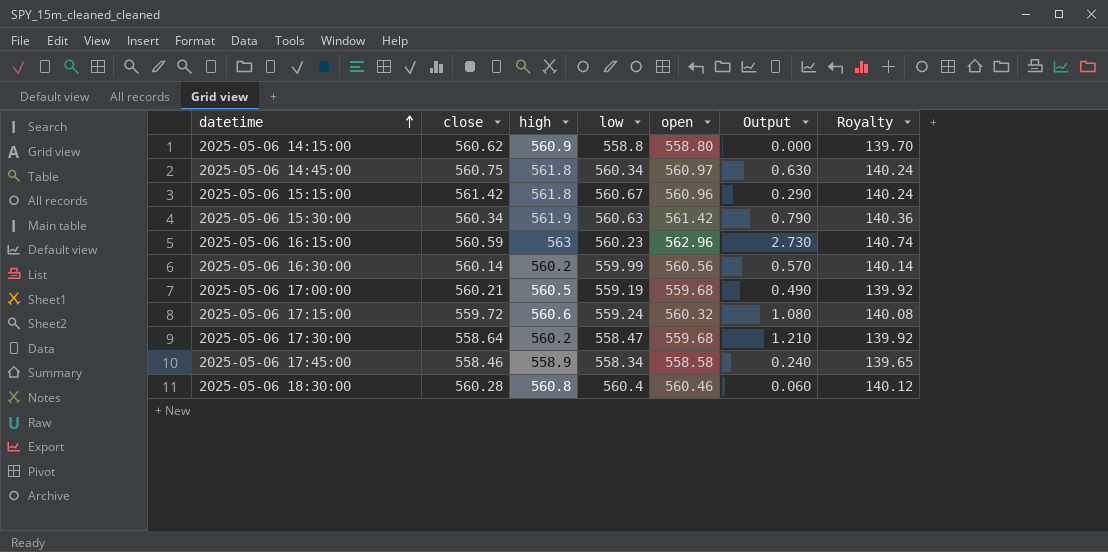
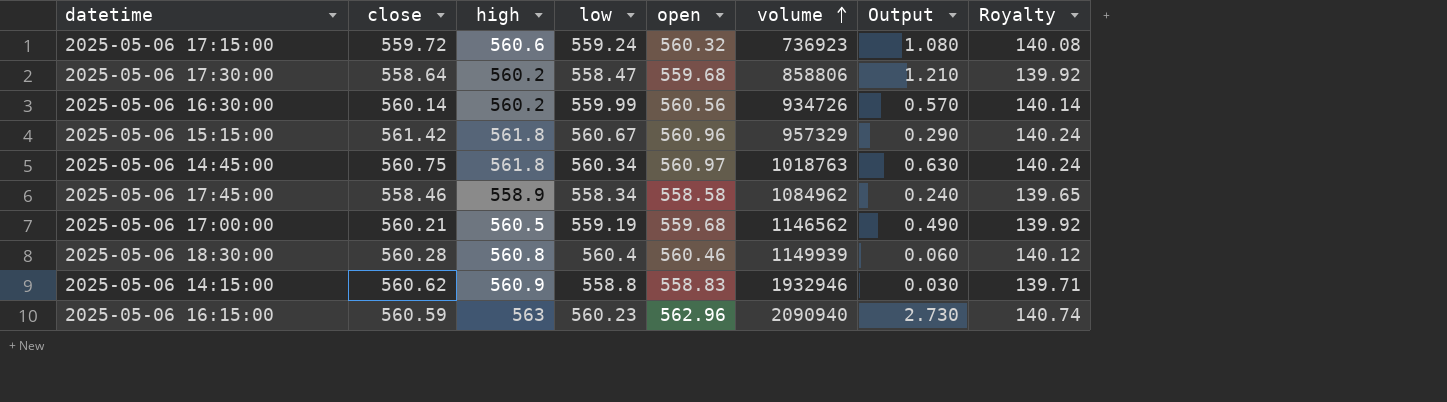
row order: datetime ascending -> volume ascending
column volume | position: none -> 6
row 2025-05-06 15:30:00: 560.34 | 561.9 | 560.63 | 561.42 | 0.790 | 140.36 -> none
2025-05-06 14:15:00 | open: 558.80 -> 558.83
2025-05-06 14:15:00 | Output: 0.000 -> 0.030
2025-05-06 14:15:00 | Royalty: 139.70 -> 139.71

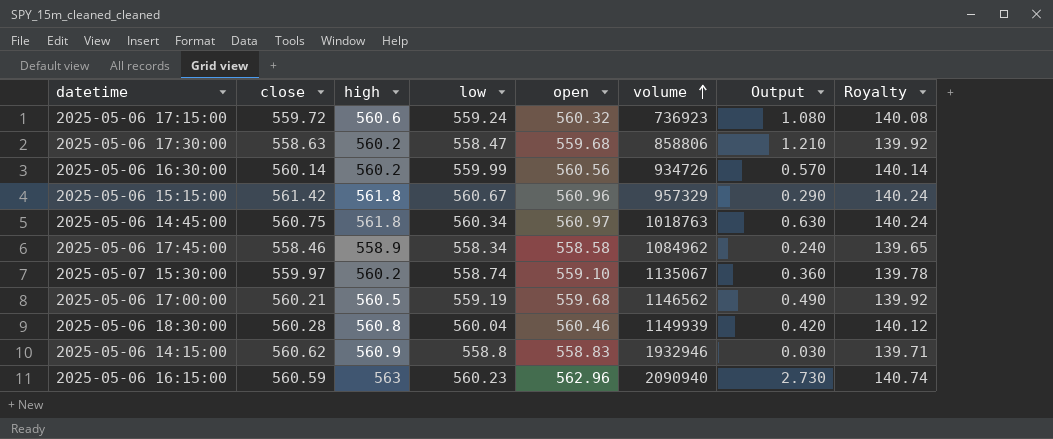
2025-05-06 17:30:00 | close: 558.64 -> 558.63
row 2025-05-07 15:30:00: none -> 559.97 | 560.2 | 558.74 | 559.10 | 1135067 | 0.360 | 139.78
2025-05-06 18:30:00 | low: 560.4 -> 560.04
2025-05-06 18:30:00 | Output: 0.060 -> 0.420

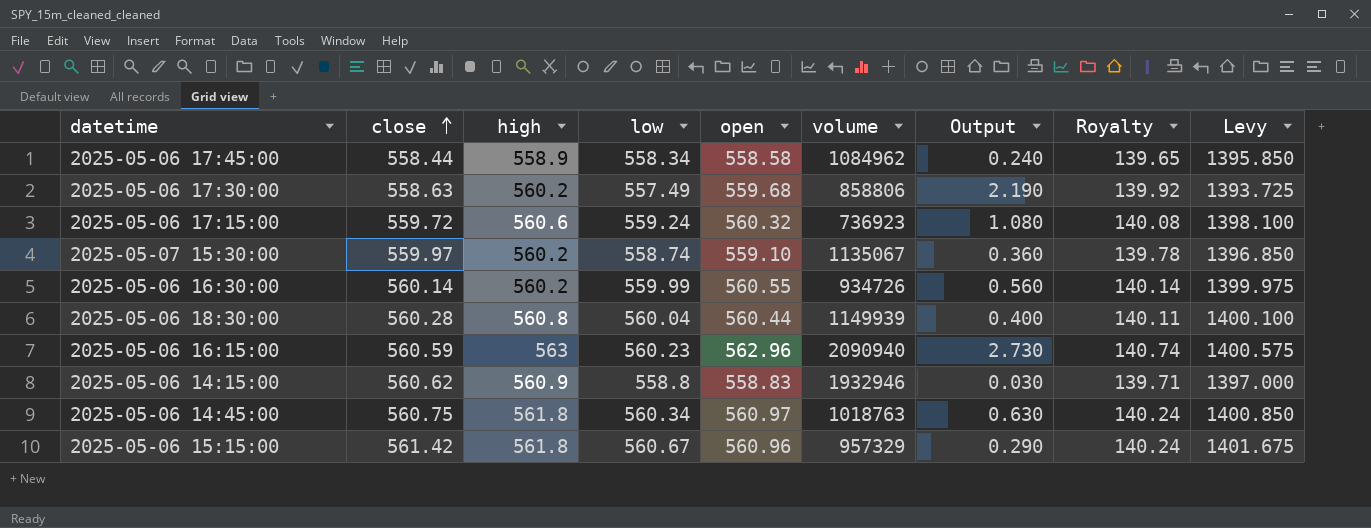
row order: volume ascending -> close ascending
column Levy | formula: none -> [low] * 2.5
row 2025-05-06 17:00:00: 560.21 | 560.5 | 559.19 | 559.68 | 1146562 | 0.490 | 139.92 -> none
2025-05-06 17:45:00 | close: 558.46 -> 558.44
2025-05-06 17:30:00 | low: 558.47 -> 557.49
2025-05-06 17:30:00 | Output: 1.210 -> 2.190
2025-05-06 16:30:00 | open: 560.56 -> 560.55
2025-05-06 16:30:00 | Output: 0.570 -> 0.560
2025-05-06 18:30:00 | open: 560.46 -> 560.44
2025-05-06 18:30:00 | Output: 0.420 -> 0.400
2025-05-06 18:30:00 | Royalty: 140.12 -> 140.11

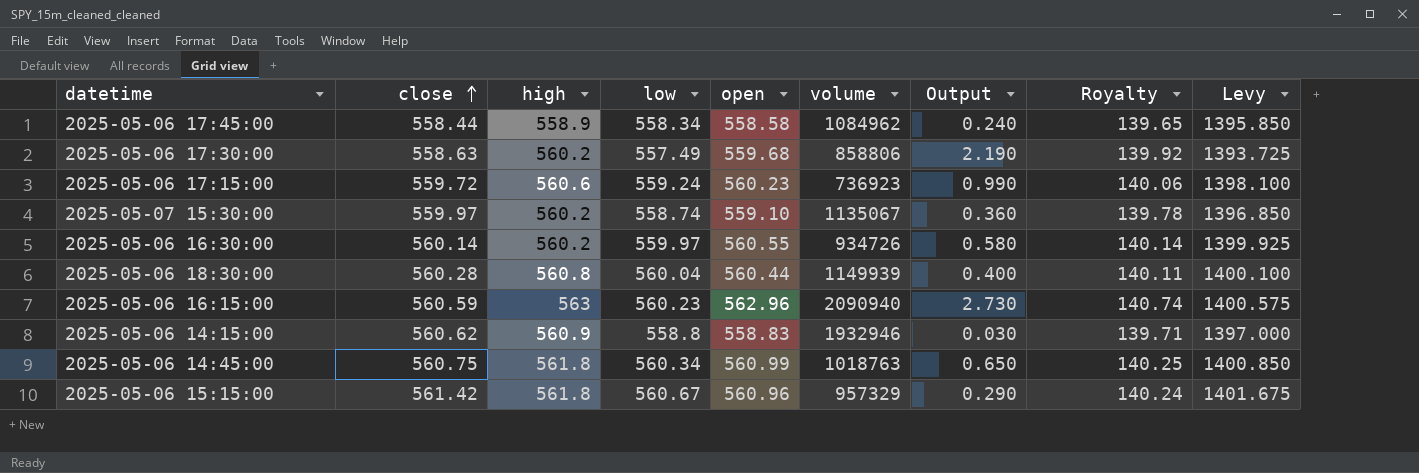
2025-05-06 17:15:00 | open: 560.32 -> 560.23
2025-05-06 17:15:00 | Output: 1.080 -> 0.990
2025-05-06 17:15:00 | Royalty: 140.08 -> 140.06
2025-05-06 16:30:00 | low: 559.99 -> 559.97
2025-05-06 16:30:00 | Output: 0.560 -> 0.580
2025-05-06 16:30:00 | Levy: 1399.975 -> 1399.925
2025-05-06 14:45:00 | open: 560.97 -> 560.99
2025-05-06 14:45:00 | Output: 0.630 -> 0.650
2025-05-06 14:45:00 | Royalty: 140.24 -> 140.25

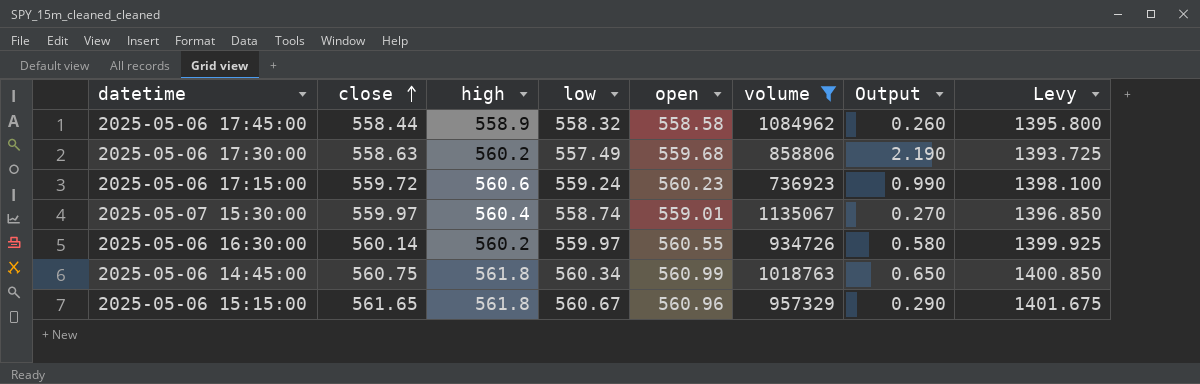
filter: none -> volume <= 1135067
column Royalty | formula: [open] * 0.25 -> none
2025-05-06 17:45:00 | low: 558.34 -> 558.32
2025-05-06 17:45:00 | Output: 0.240 -> 0.260
2025-05-06 17:45:00 | Levy: 1395.850 -> 1395.800
2025-05-07 15:30:00 | high: 560.2 -> 560.4
2025-05-07 15:30:00 | open: 559.10 -> 559.01
2025-05-07 15:30:00 | Output: 0.360 -> 0.270
2025-05-06 15:15:00 | close: 561.42 -> 561.65

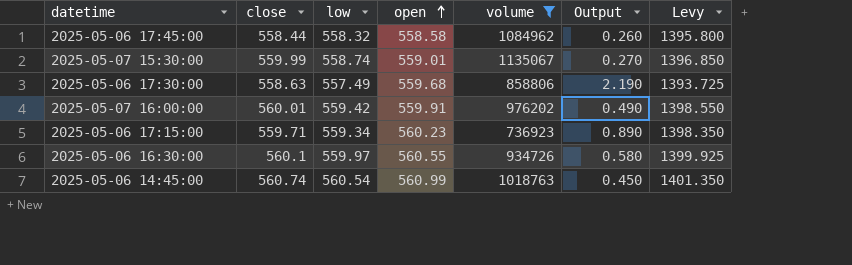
row order: close ascending -> open ascending
column high | position: 3 -> none
row 2025-05-06 15:15:00: 561.65 | 561.8 | 560.67 | 560.96 | 957329 | 0.290 | 1401.675 -> none
2025-05-07 15:30:00 | close: 559.97 -> 559.99
row 2025-05-07 16:00:00: none -> 560.01 | 559.42 | 559.91 | 976202 | 0.490 | 1398.550
2025-05-06 17:15:00 | close: 559.72 -> 559.71
2025-05-06 17:15:00 | low: 559.24 -> 559.34
2025-05-06 17:15:00 | Output: 0.990 -> 0.890
2025-05-06 17:15:00 | Levy: 1398.100 -> 1398.350
2025-05-06 16:30:00 | close: 560.14 -> 560.1
2025-05-06 14:45:00 | close: 560.75 -> 560.74
2025-05-06 14:45:00 | low: 560.34 -> 560.54
2025-05-06 14:45:00 | Output: 0.650 -> 0.450
2025-05-06 14:45:00 | Levy: 1400.850 -> 1401.350

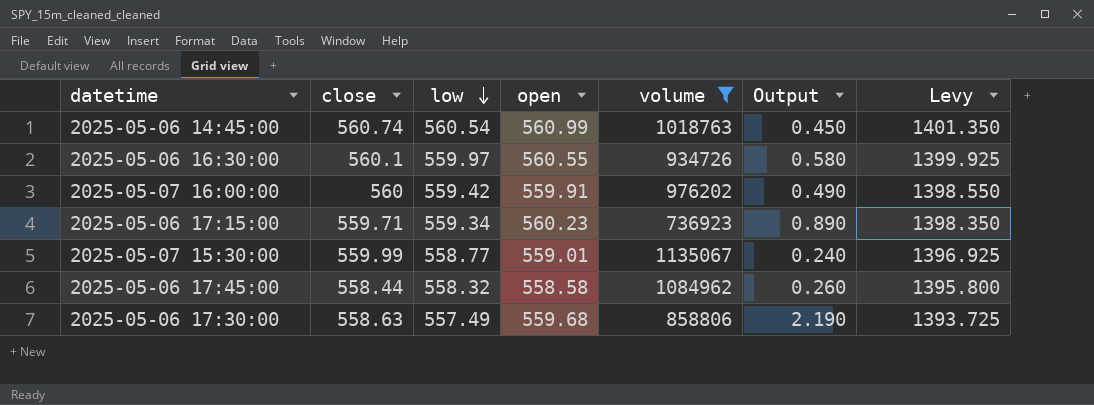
row order: open ascending -> low descending
2025-05-07 16:00:00 | close: 560.01 -> 560
2025-05-07 15:30:00 | low: 558.74 -> 558.77
2025-05-07 15:30:00 | Output: 0.270 -> 0.240
2025-05-07 15:30:00 | Levy: 1396.850 -> 1396.925

